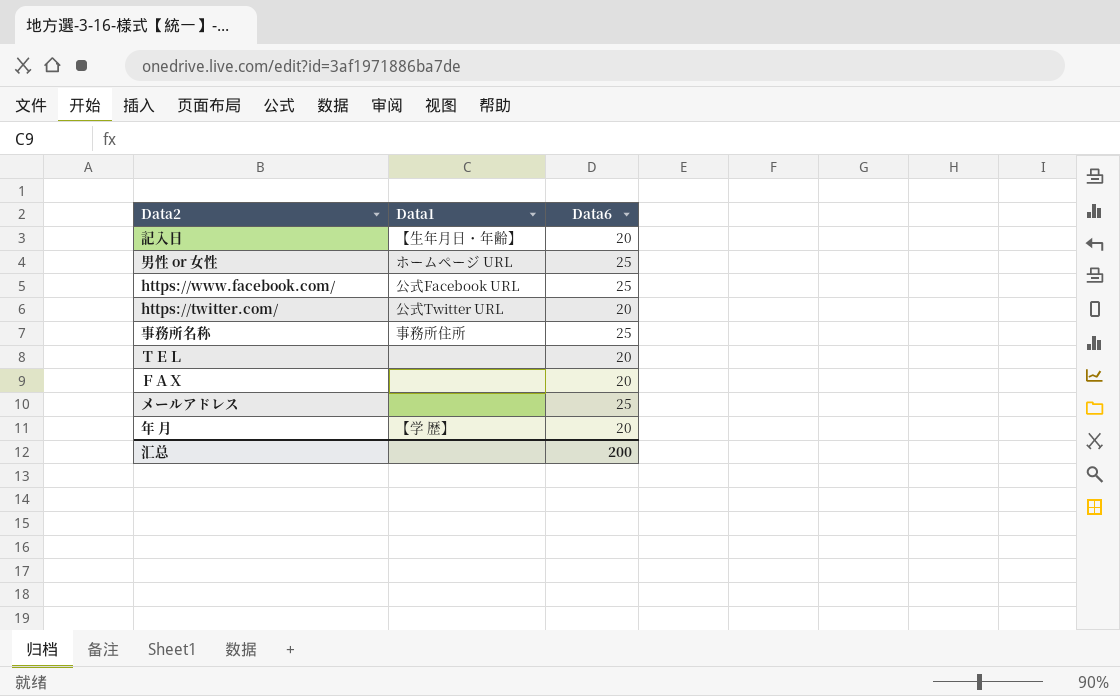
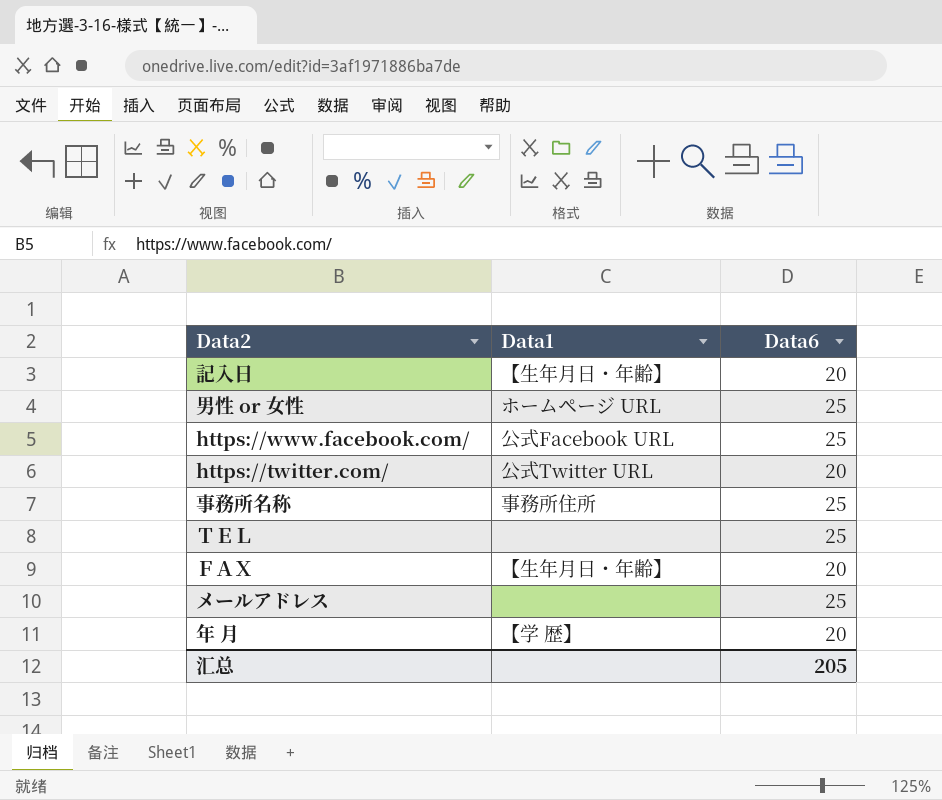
ＴＥＬ | Data6: 20 -> 25
ＦＡＸ | Data1: none -> 【生年月日・年齢】
汇总 | Data6: 200 -> 205

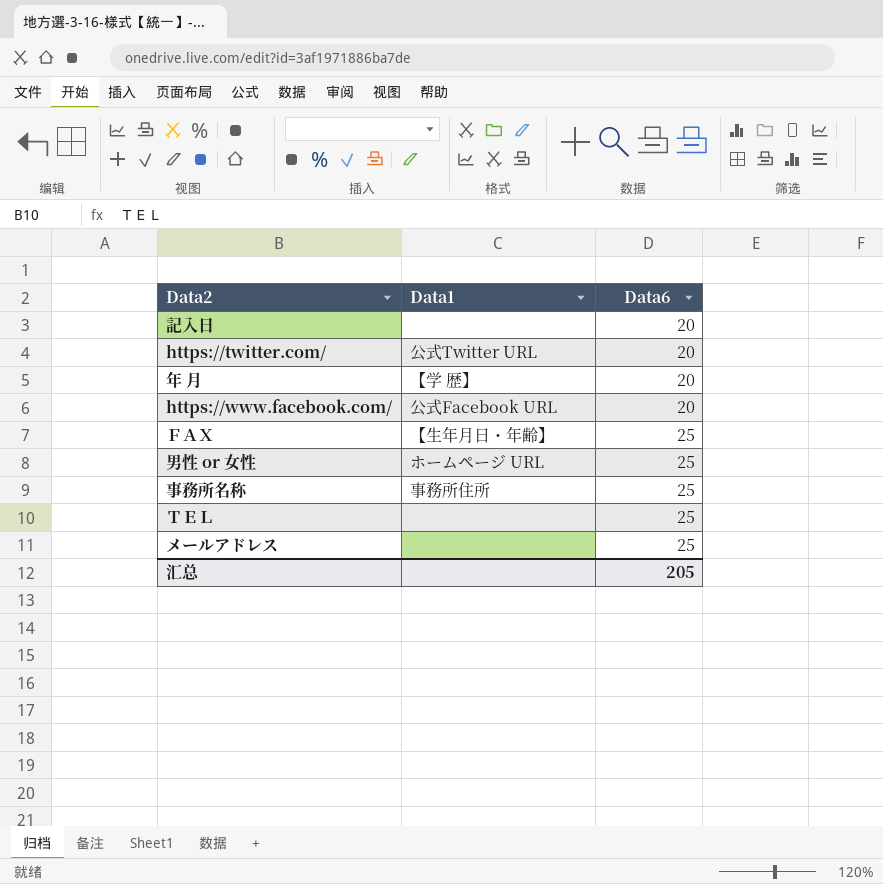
row order: none -> Data6 ascending
記入日 | Data1: 【生年月日・年齢】 -> none
https://www.facebook.com/ | Data6: 25 -> 20
ＦＡＸ | Data6: 20 -> 25

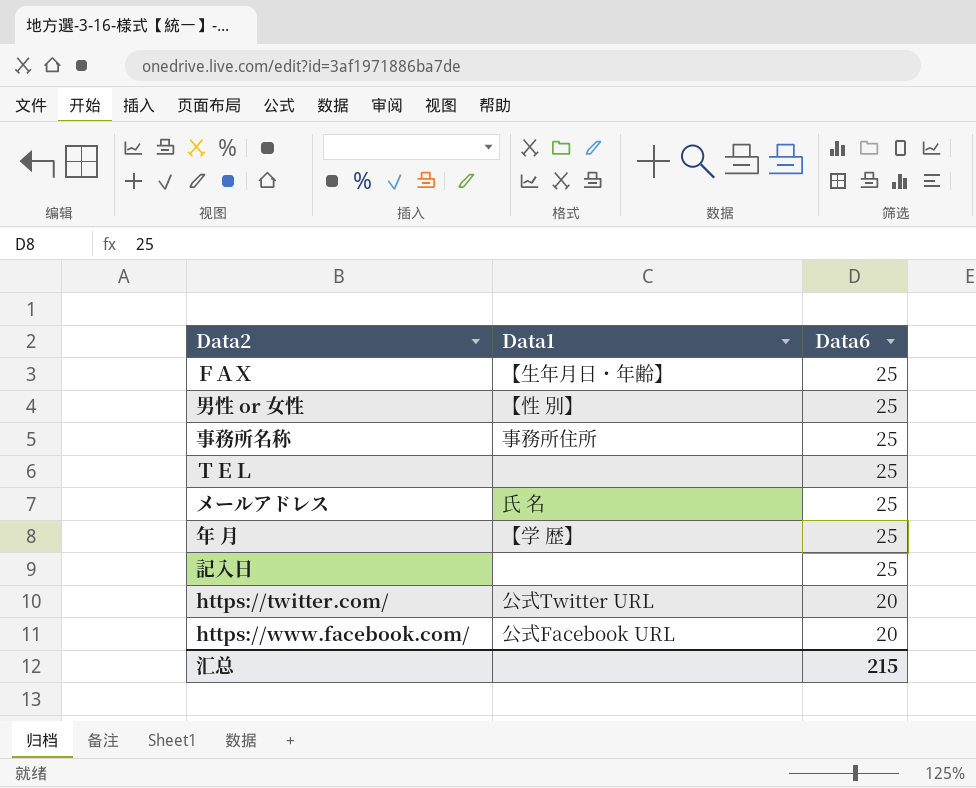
row order: Data6 ascending -> Data6 descending
男性 or 女性 | Data1: ホームページ URL -> 【性 別】
メールアドレス | Data1: none -> 氏 名
年 月 | Data6: 20 -> 25
記入日 | Data6: 20 -> 25
汇总 | Data6: 205 -> 215

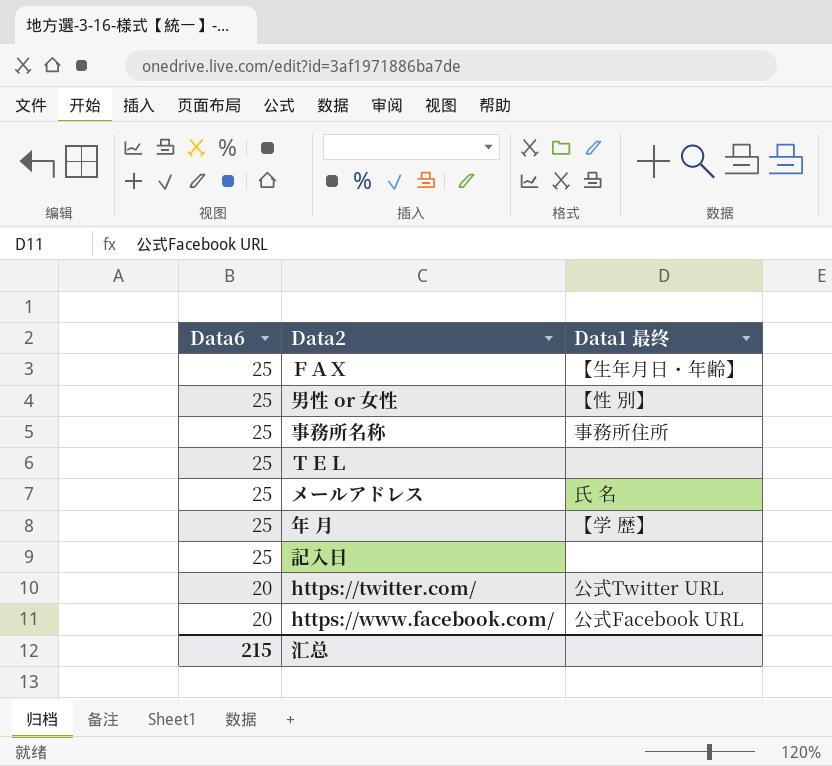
column Data6 | position: 3 -> 1
column name: Data1 -> Data1 最终

